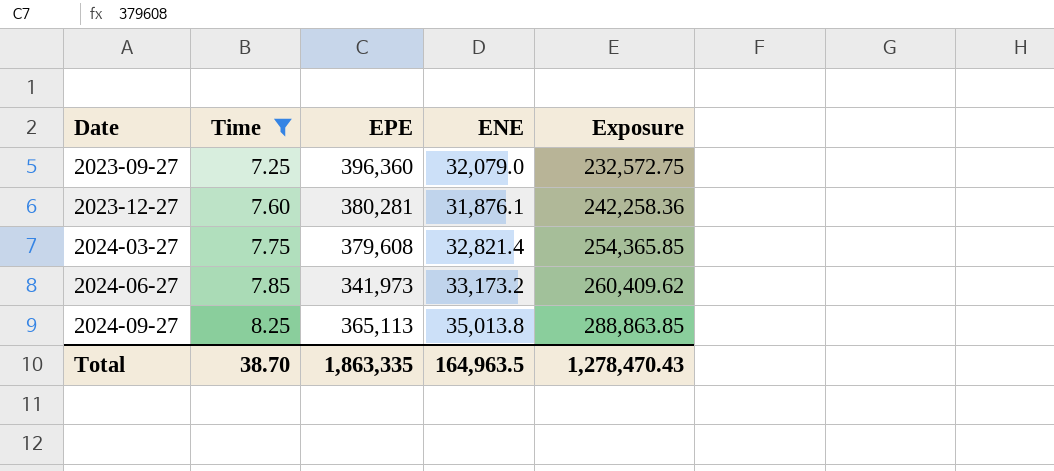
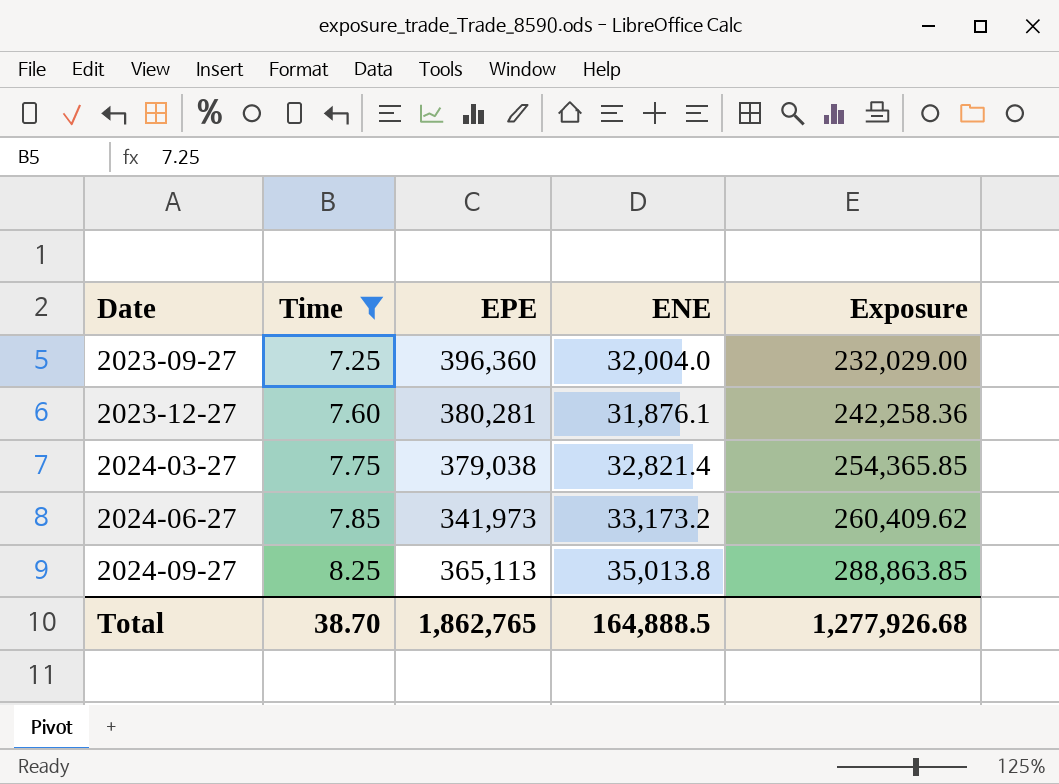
2023-09-27 | ENE: 32,079.0 -> 32,004.0
2023-09-27 | Exposure: 232,572.75 -> 232,029.00
2024-03-27 | EPE: 379,608 -> 379,038
Total | EPE: 1,863,335 -> 1,862,765
Total | ENE: 164,963.5 -> 164,888.5
Total | Exposure: 1,278,470.43 -> 1,277,926.68

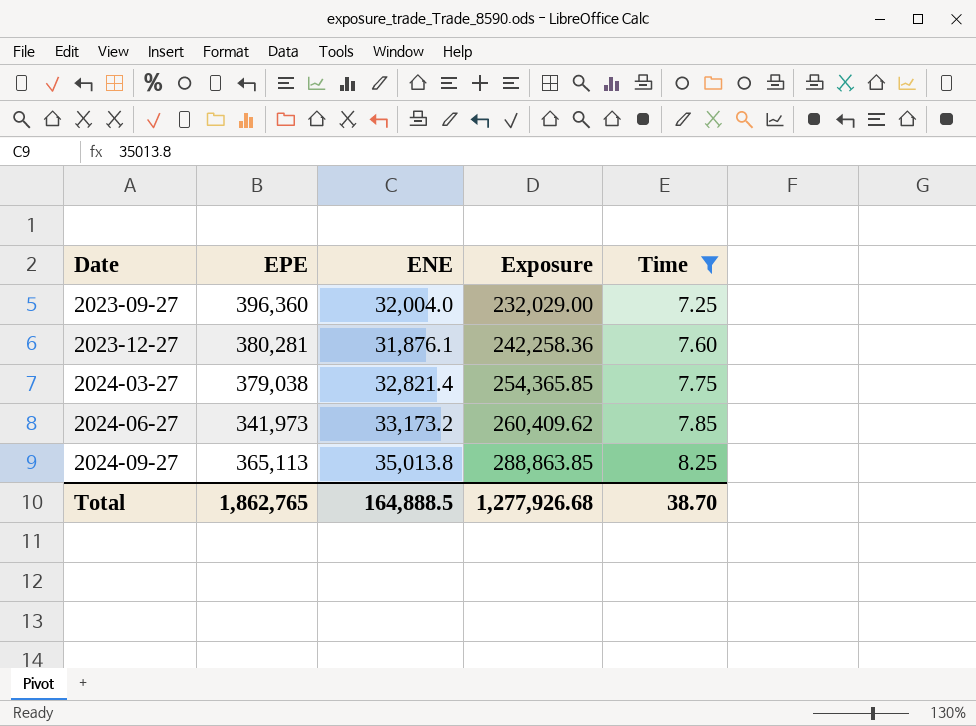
column Time | position: 2 -> 5

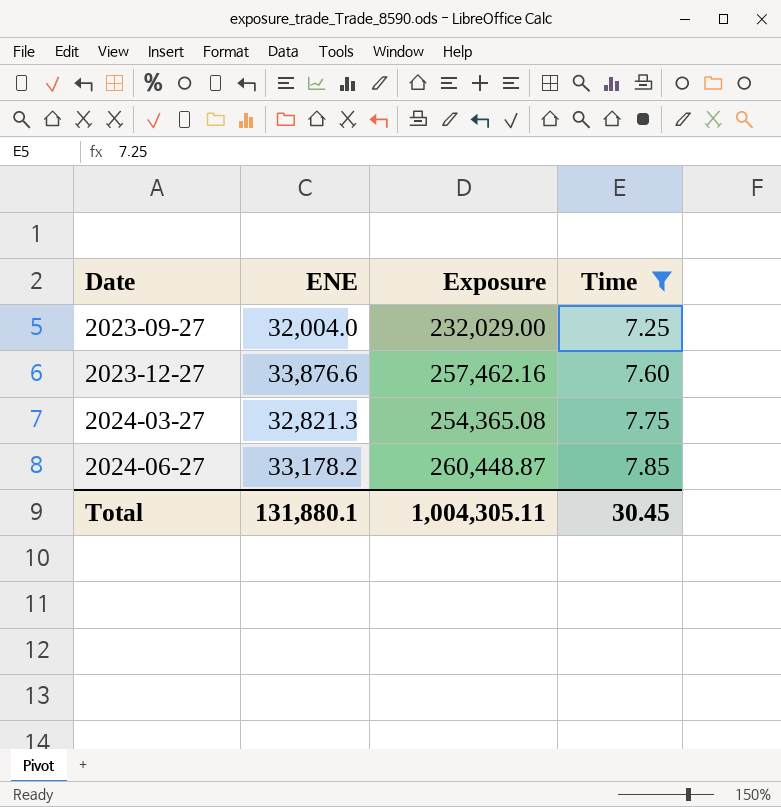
column EPE | position: 2 -> none
row 2024-09-27: 365,113 | 35,013.8 | 288,863.85 | 8.25 -> none
2023-12-27 | ENE: 31,876.1 -> 33,876.6
2023-12-27 | Exposure: 242,258.36 -> 257,462.16
2024-03-27 | ENE: 32,821.4 -> 32,821.3
2024-03-27 | Exposure: 254,365.85 -> 254,365.08
2024-06-27 | ENE: 33,173.2 -> 33,178.2
2024-06-27 | Exposure: 260,409.62 -> 260,448.87
Total | ENE: 164,888.5 -> 131,880.1
Total | Exposure: 1,277,926.68 -> 1,004,305.11
Total | Time: 38.70 -> 30.45

